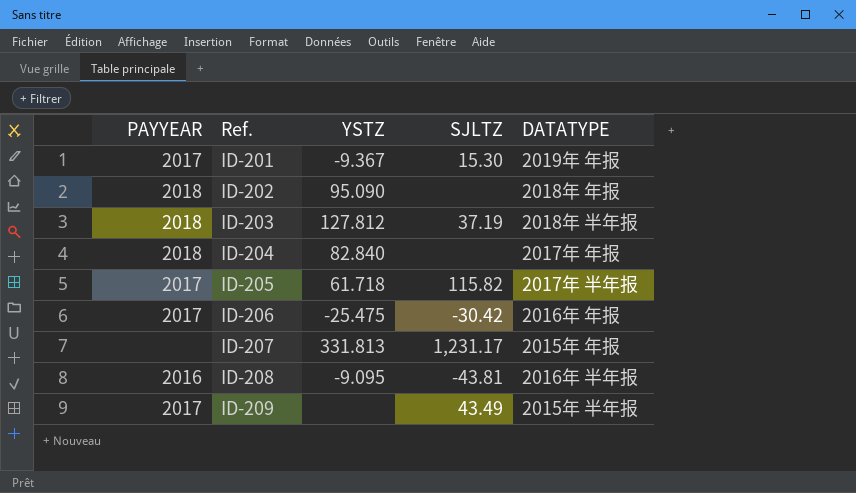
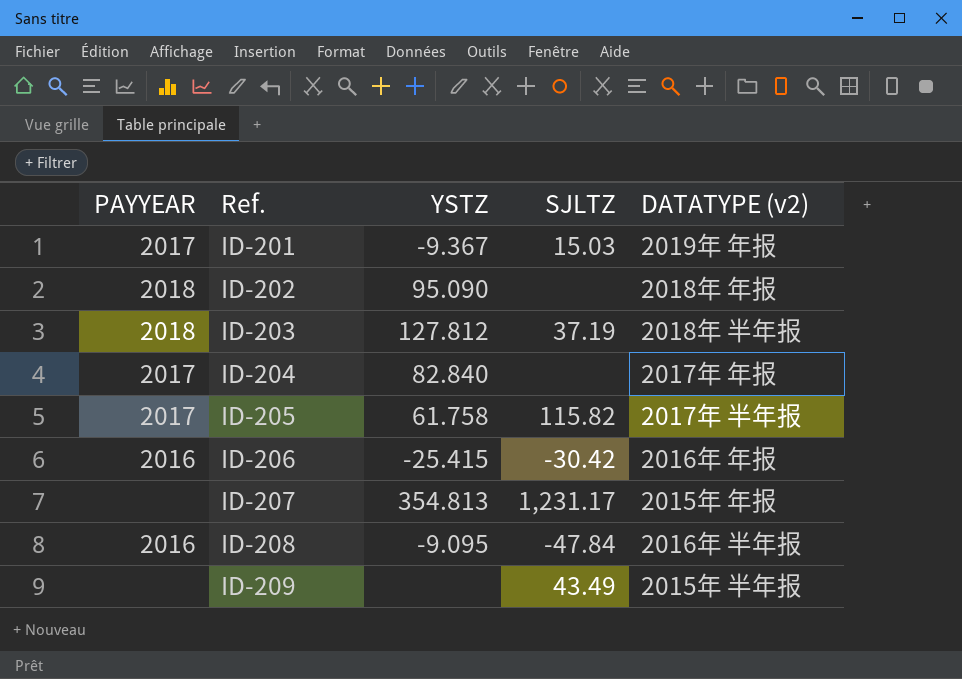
column name: DATATYPE -> DATATYPE (v2)
ID-201 | SJLTZ: 15.30 -> 15.03
ID-204 | PAYYEAR: 2018 -> 2017
ID-205 | YSTZ: 61.718 -> 61.758
ID-206 | PAYYEAR: 2017 -> 2016
ID-206 | YSTZ: -25.475 -> -25.415
ID-207 | YSTZ: 331.813 -> 354.813
ID-208 | SJLTZ: -43.81 -> -47.84
ID-209 | PAYYEAR: 2017 -> none

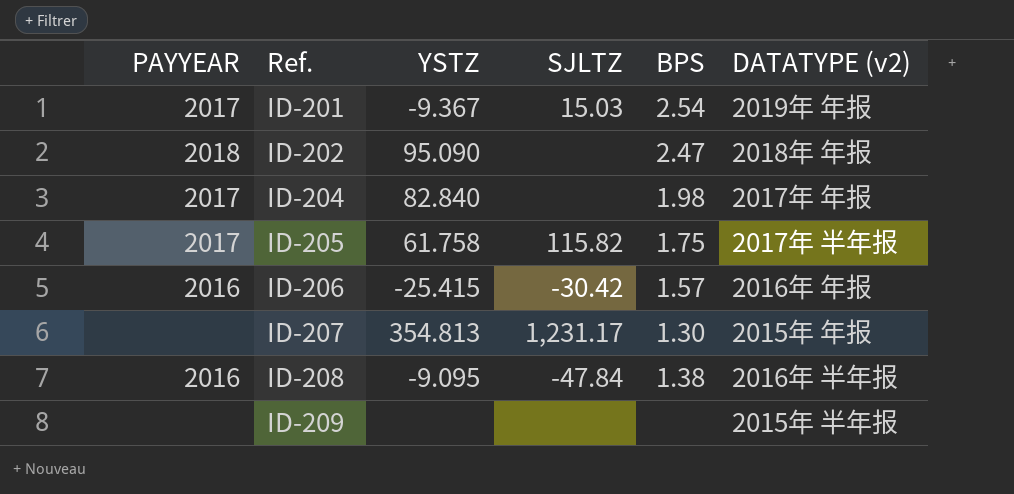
column BPS | position: none -> 5
row ID-203: 2018 | 127.812 | 37.19 | 2018年 半年报 -> none
ID-209 | SJLTZ: 43.49 -> none

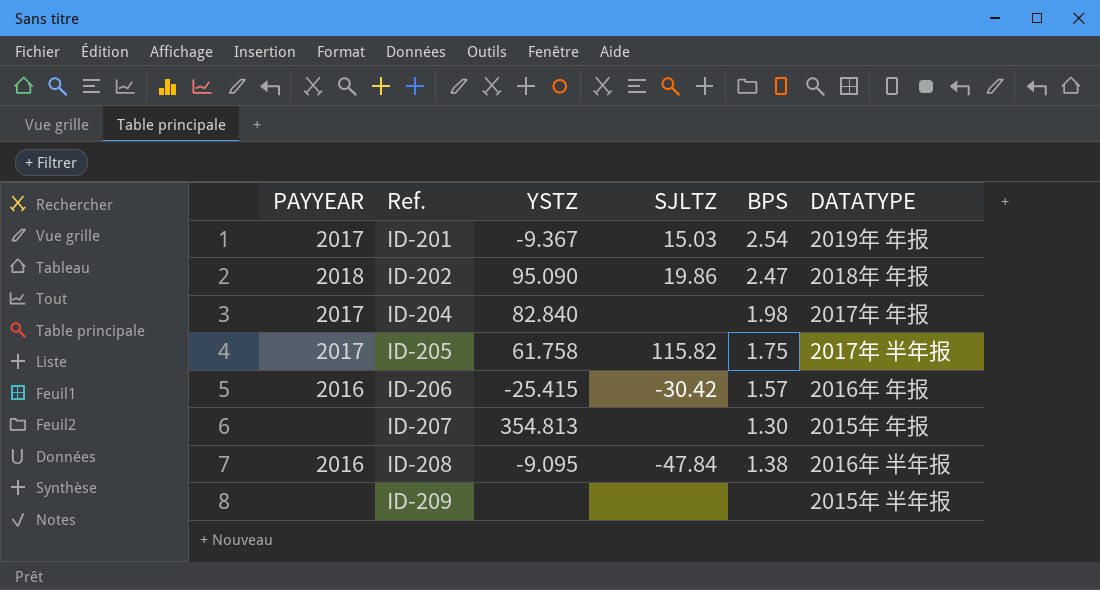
column name: DATATYPE (v2) -> DATATYPE
ID-202 | SJLTZ: none -> 19.86
ID-207 | SJLTZ: 1,231.17 -> none

